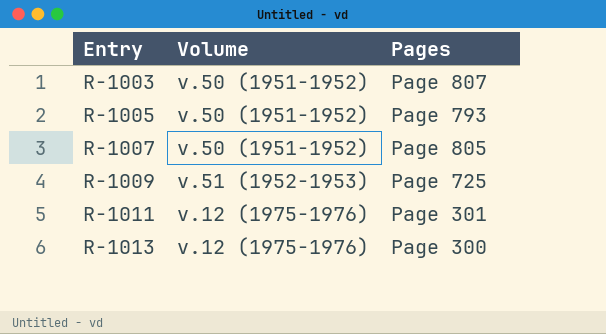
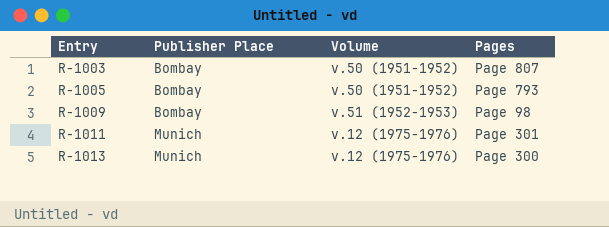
column Publisher Place | position: none -> 2
row R-1007: v.50 (1951-1952) | Page 805 -> none
R-1009 | Pages: Page 725 -> Page 98

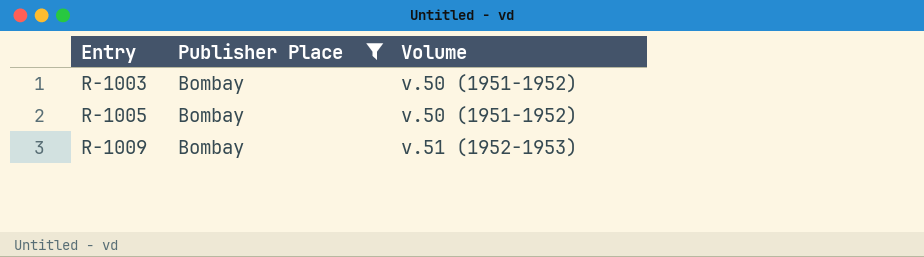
filter: none -> Publisher Place = Bombay
column Pages | position: 4 -> none

